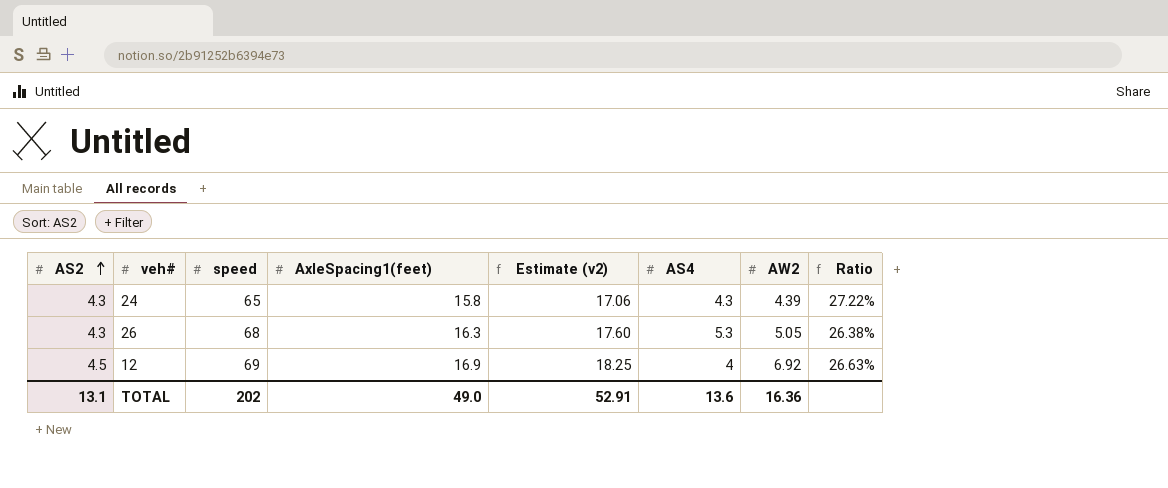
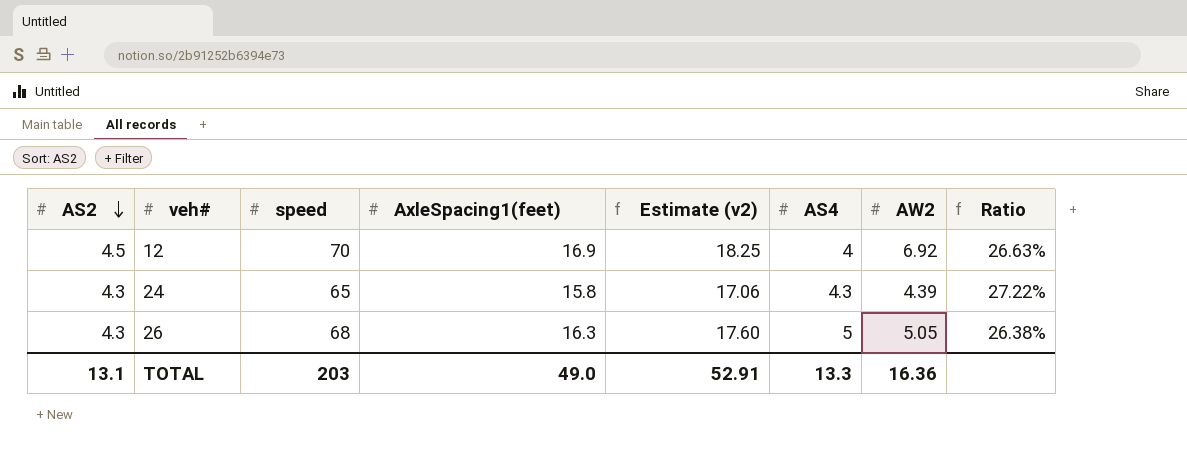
row order: AS2 ascending -> AS2 descending
12 | speed: 69 -> 70
26 | AS4: 5.3 -> 5
TOTAL | speed: 202 -> 203
TOTAL | AS4: 13.6 -> 13.3

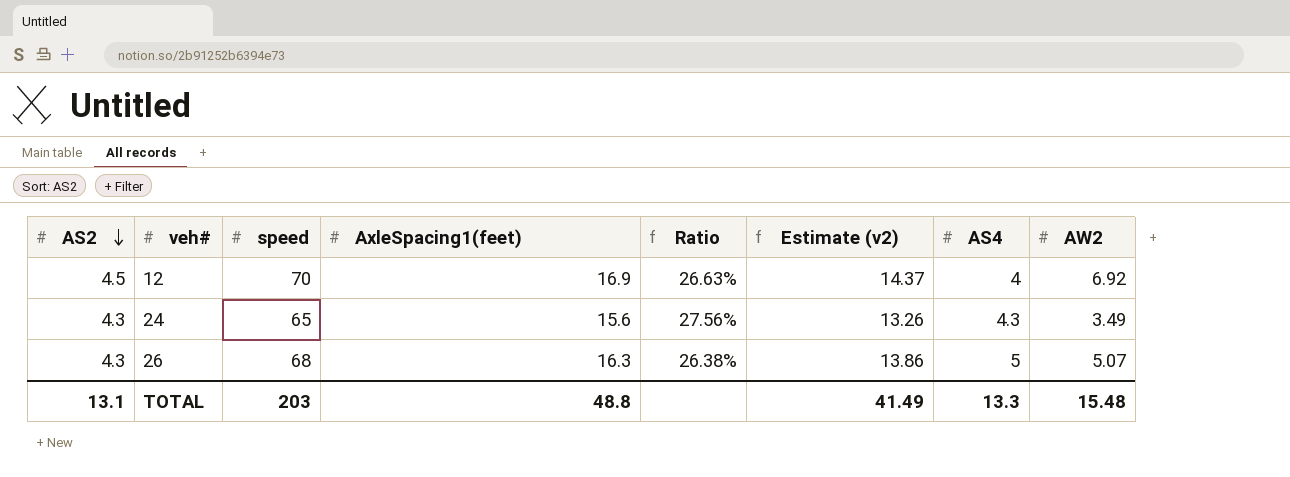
column Ratio | position: 8 -> 5
column Estimate (v2) | formula: [AxleSpacing1(feet)] * 1.08 -> [AxleSpacing1(feet)] * 0.85
24 | AxleSpacing1(feet): 15.8 -> 15.6
24 | Ratio: 27.22% -> 27.56%
24 | AW2: 4.39 -> 3.49
26 | AW2: 5.05 -> 5.07
TOTAL | AxleSpacing1(feet): 49.0 -> 48.8
TOTAL | Estimate (v2): 52.91 -> 41.49
TOTAL | AW2: 16.36 -> 15.48

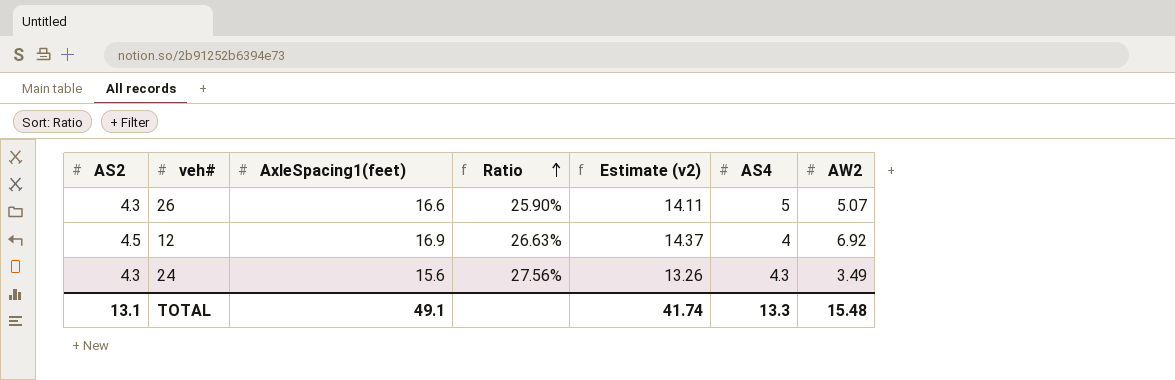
row order: AS2 descending -> Ratio ascending
column speed | position: 3 -> none
26 | AxleSpacing1(feet): 16.3 -> 16.6
26 | Ratio: 26.38% -> 25.90%
26 | Estimate (v2): 13.86 -> 14.11
TOTAL | AxleSpacing1(feet): 48.8 -> 49.1
TOTAL | Estimate (v2): 41.49 -> 41.74

